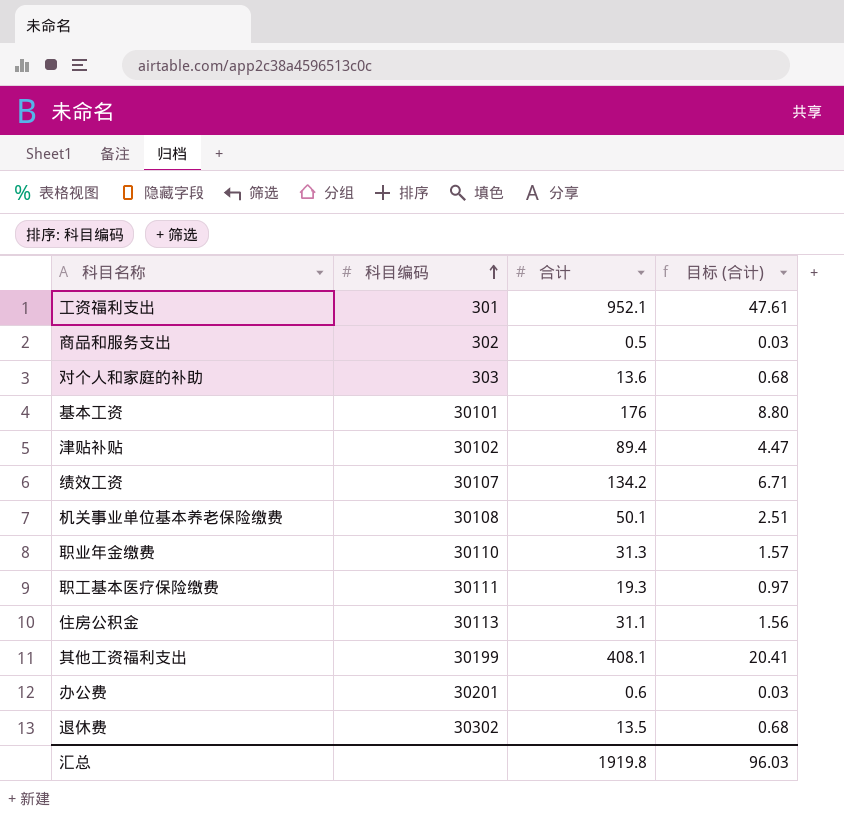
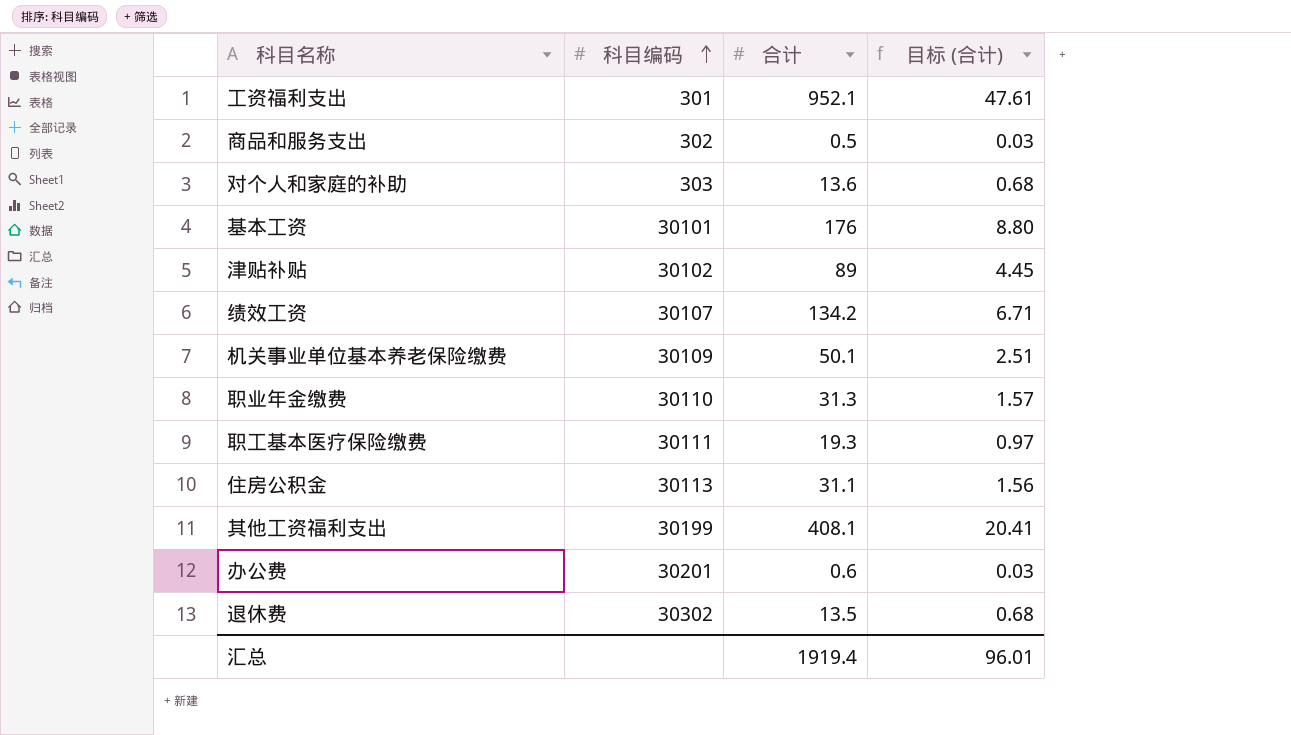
津贴补贴 | 合计: 89.4 -> 89
津贴补贴 | 目标 (合计): 4.47 -> 4.45
机关事业单位基本养老保险缴费 | 科目编码: 30108 -> 30109
汇总 | 合计: 1919.8 -> 1919.4
汇总 | 目标 (合计): 96.03 -> 96.01

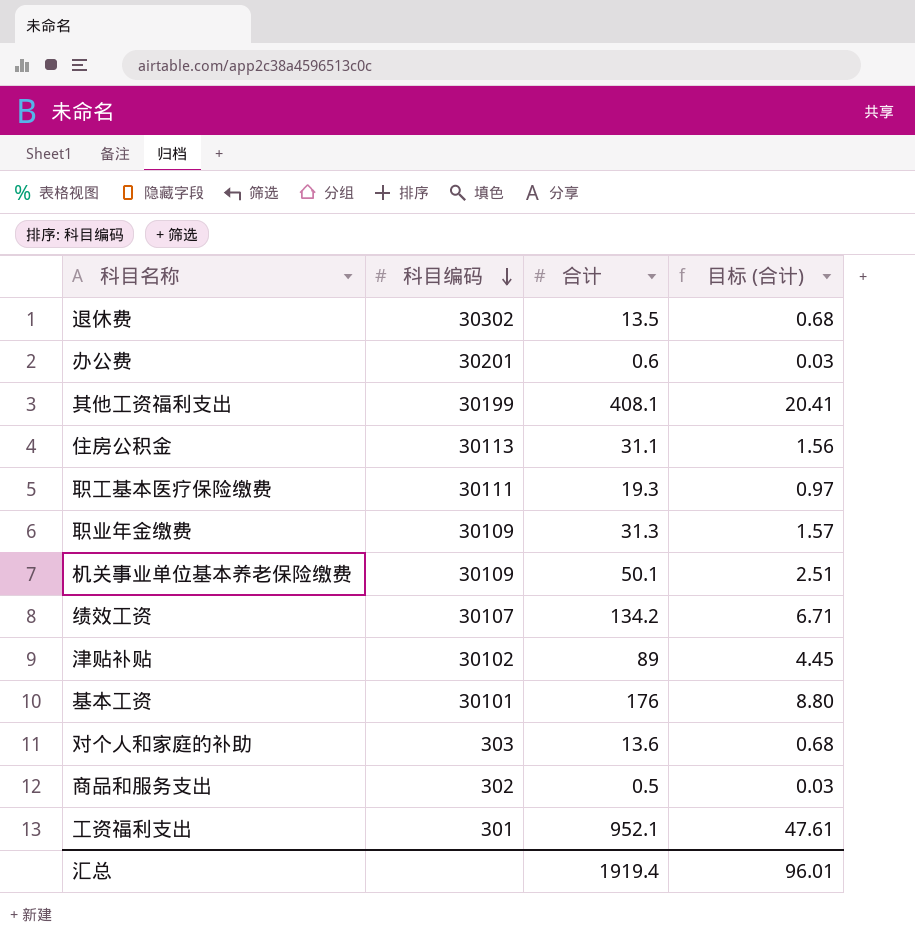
row order: 科目编码 ascending -> 科目编码 descending
职业年金缴费 | 科目编码: 30110 -> 30109

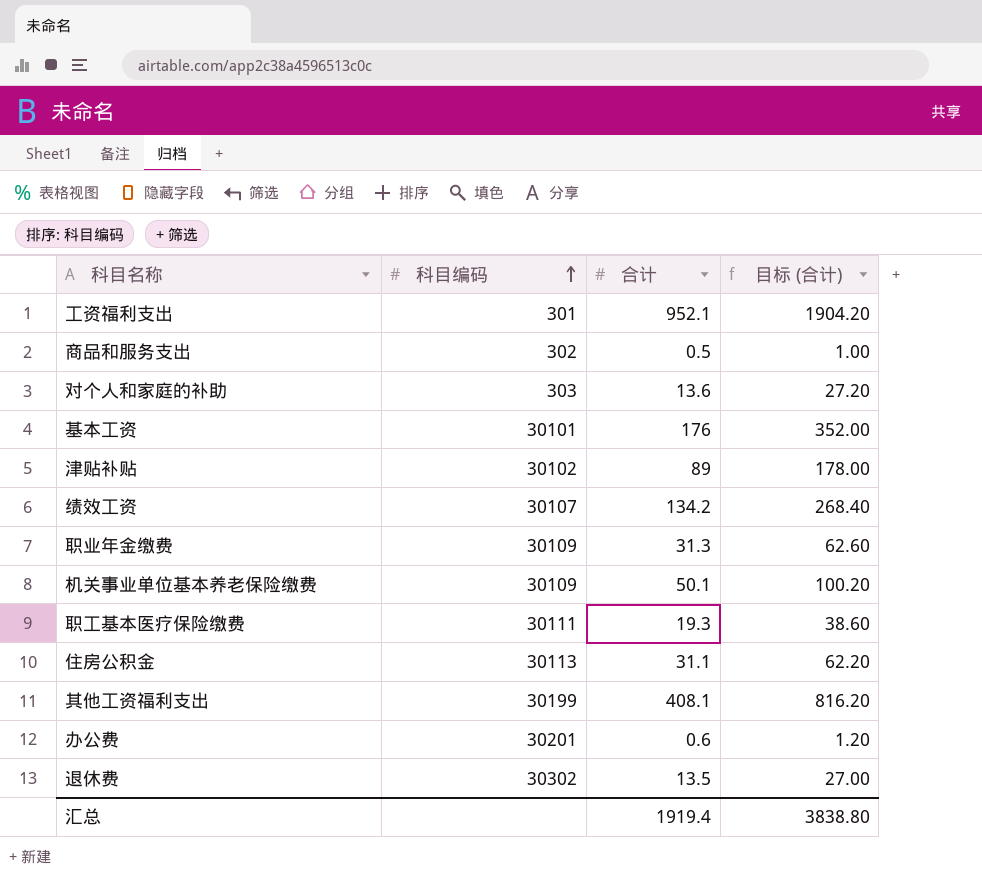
row order: 科目编码 descending -> 科目编码 ascending
column 目标 (合计) | formula: [合计] * 0.05 -> [合计] * 2
汇总 | 目标 (合计): 96.01 -> 3838.80

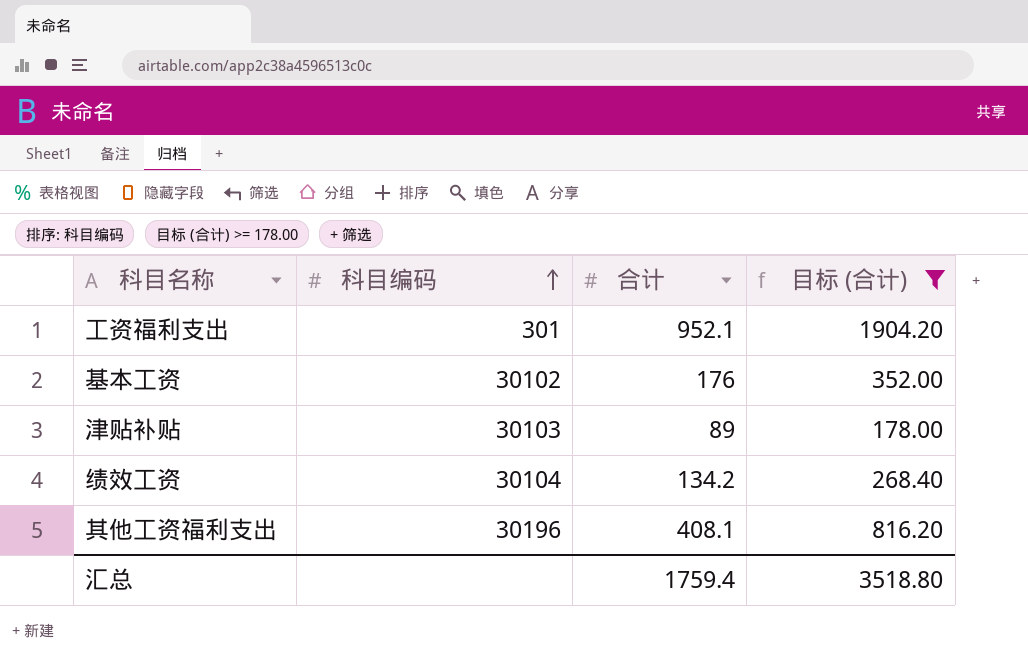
filter: none -> 目标 (合计) >= 178.00
基本工资 | 科目编码: 30101 -> 30102
津贴补贴 | 科目编码: 30102 -> 30103
绩效工资 | 科目编码: 30107 -> 30104
其他工资福利支出 | 科目编码: 30199 -> 30196
汇总 | 合计: 1919.4 -> 1759.4
汇总 | 目标 (合计): 3838.80 -> 3518.80

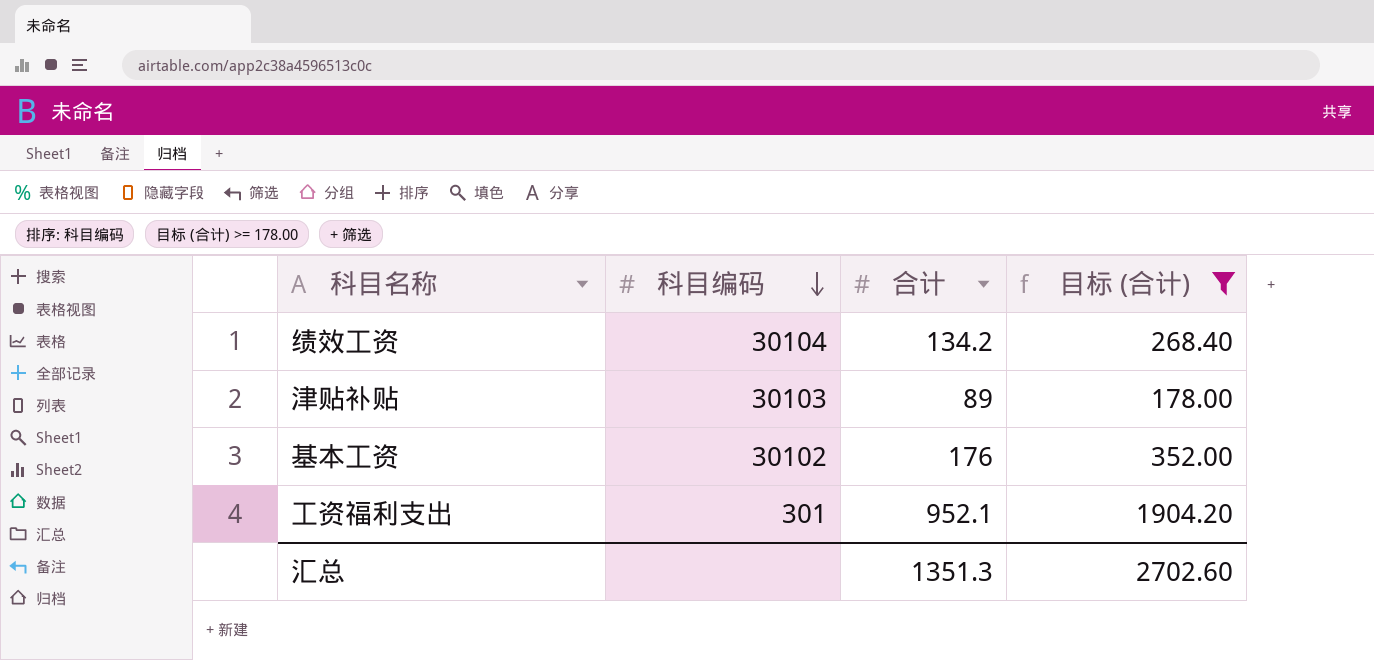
row order: 科目编码 ascending -> 科目编码 descending
row 其他工资福利支出: 30196 | 408.1 | 816.20 -> none
汇总 | 合计: 1759.4 -> 1351.3
汇总 | 目标 (合计): 3518.80 -> 2702.60

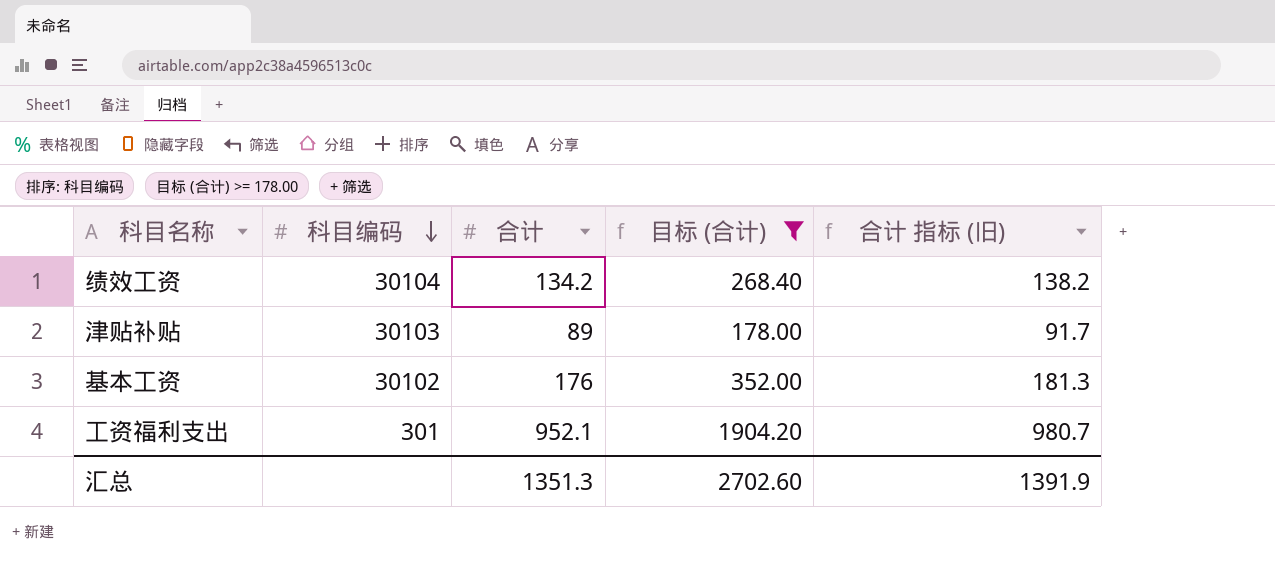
column 合计 指标 (旧) | formula: none -> [合计] * 1.03

